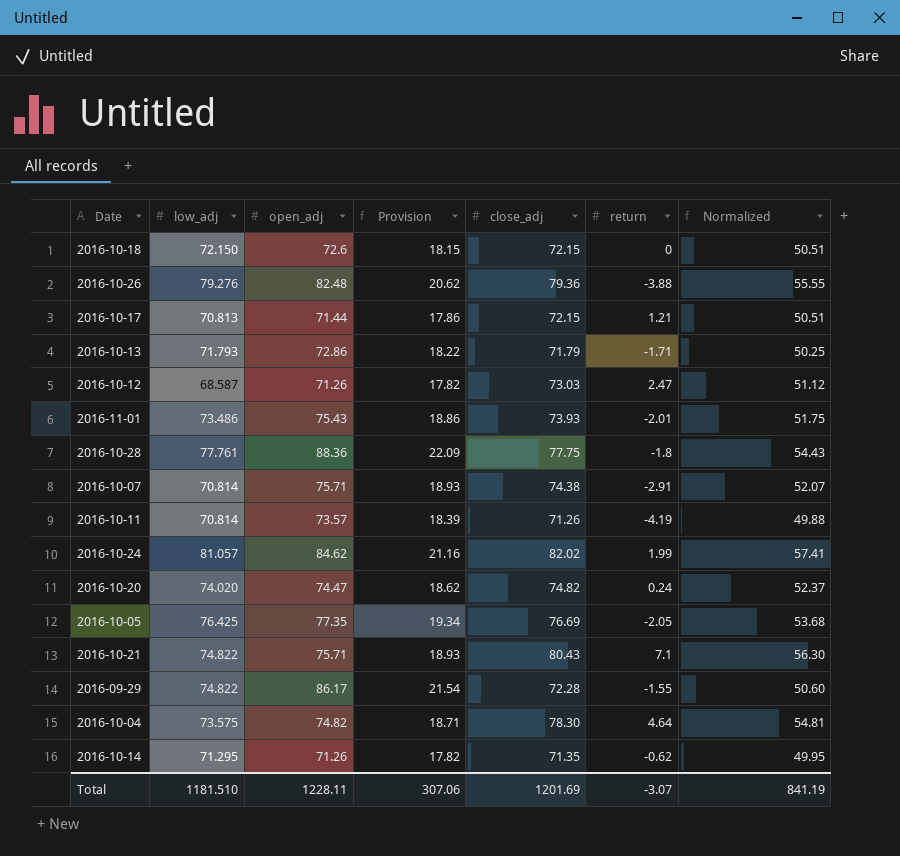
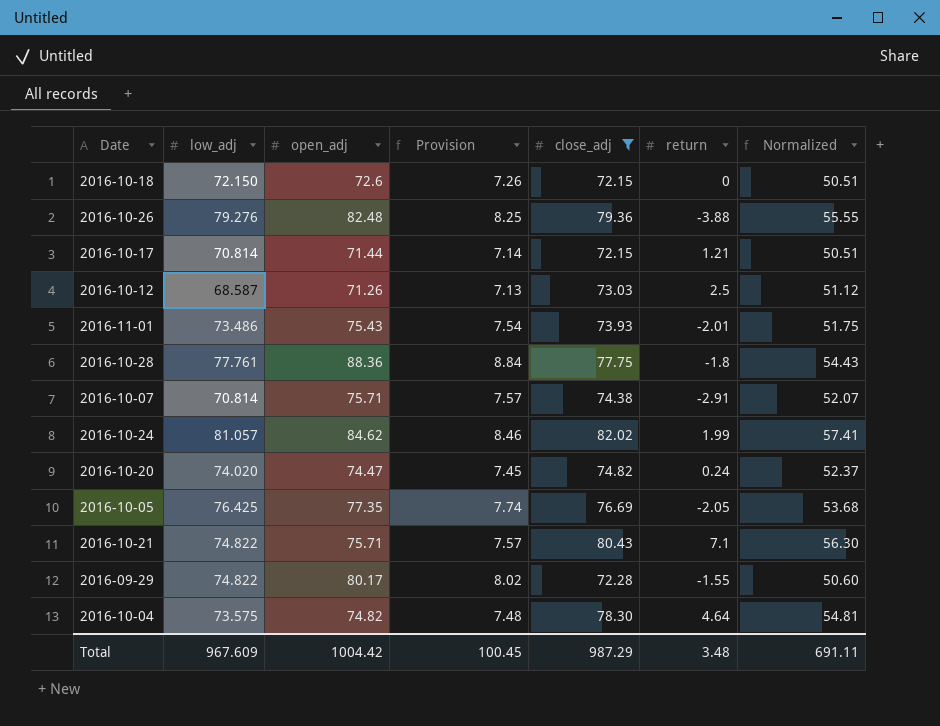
filter: none -> close_adj >= 72.15
column Provision | formula: [open_adj] * 0.25 -> [open_adj] * 0.1
2016-10-17 | low_adj: 70.813 -> 70.814
2016-10-12 | return: 2.47 -> 2.5
2016-09-29 | open_adj: 86.17 -> 80.17
Total | low_adj: 1181.510 -> 967.609
Total | open_adj: 1228.11 -> 1004.42
Total | Provision: 307.06 -> 100.45
Total | close_adj: 1201.69 -> 987.29
Total | return: -3.07 -> 3.48
Total | Normalized: 841.19 -> 691.11

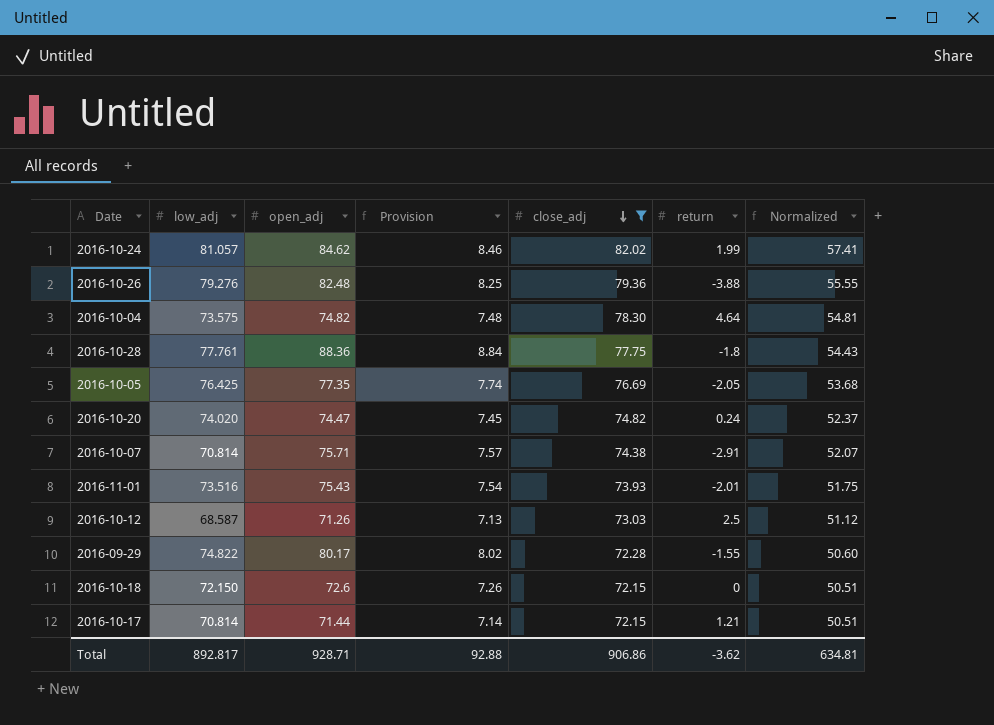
row order: none -> close_adj descending
row 2016-10-21: 74.822 | 75.71 | 7.57 | 80.43 | 7.1 | 56.30 -> none
2016-11-01 | low_adj: 73.486 -> 73.516
Total | low_adj: 967.609 -> 892.817
Total | open_adj: 1004.42 -> 928.71
Total | Provision: 100.45 -> 92.88
Total | close_adj: 987.29 -> 906.86
Total | return: 3.48 -> -3.62
Total | Normalized: 691.11 -> 634.81

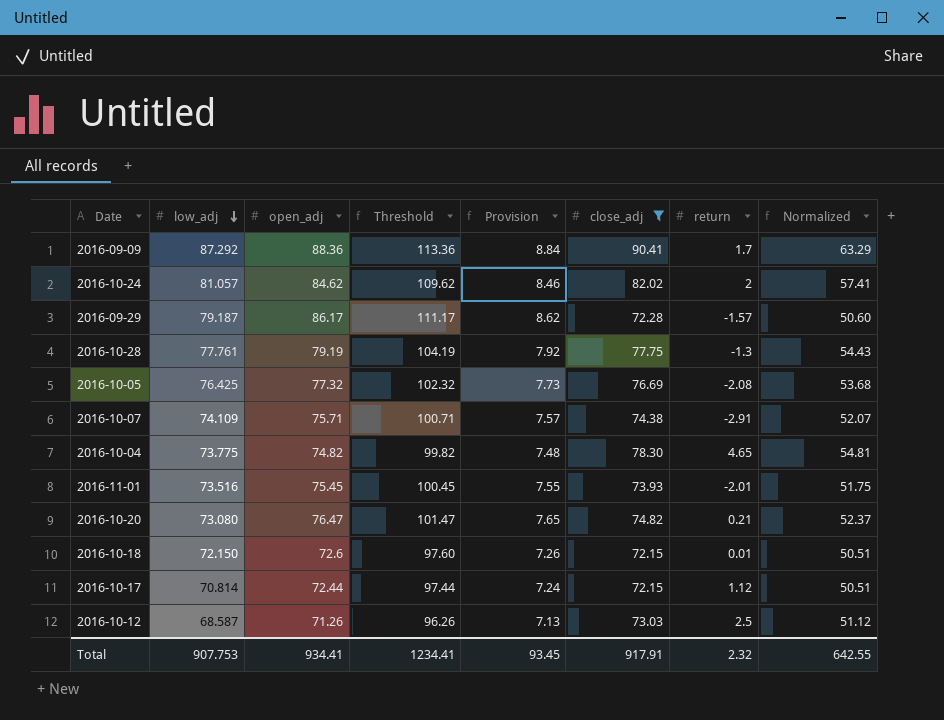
row order: close_adj descending -> low_adj descending
column Threshold | formula: none -> [open_adj] + 25
row 2016-10-26: 79.276 | 82.48 | 8.25 | 79.36 | -3.88 | 55.55 -> none
row 2016-09-09: none -> 87.292 | 88.36 | 113.36 | 8.84 | 90.41 | 1.7 | 63.29
2016-10-24 | return: 1.99 -> 2
2016-09-29 | low_adj: 74.822 -> 79.187
2016-09-29 | open_adj: 80.17 -> 86.17
2016-09-29 | Provision: 8.02 -> 8.62
2016-09-29 | return: -1.55 -> -1.57
2016-10-28 | open_adj: 88.36 -> 79.19
2016-10-28 | Provision: 8.84 -> 7.92
2016-10-28 | return: -1.8 -> -1.3
2016-10-05 | open_adj: 77.35 -> 77.32
2016-10-05 | Provision: 7.74 -> 7.73
2016-10-05 | return: -2.05 -> -2.08
2016-10-07 | low_adj: 70.814 -> 74.109
2016-10-04 | low_adj: 73.575 -> 73.775
2016-10-04 | return: 4.64 -> 4.65
2016-11-01 | open_adj: 75.43 -> 75.45
2016-11-01 | Provision: 7.54 -> 7.55
2016-10-20 | low_adj: 74.020 -> 73.080
2016-10-20 | open_adj: 74.47 -> 76.47
2016-10-20 | Provision: 7.45 -> 7.65
2016-10-20 | return: 0.24 -> 0.21
2016-10-18 | return: 0 -> 0.01
2016-10-17 | open_adj: 71.44 -> 72.44
2016-10-17 | Provision: 7.14 -> 7.24
2016-10-17 | return: 1.21 -> 1.12
Total | low_adj: 892.817 -> 907.753
Total | open_adj: 928.71 -> 934.41
Total | Provision: 92.88 -> 93.45
Total | close_adj: 906.86 -> 917.91
Total | return: -3.62 -> 2.32
Total | Normalized: 634.81 -> 642.55

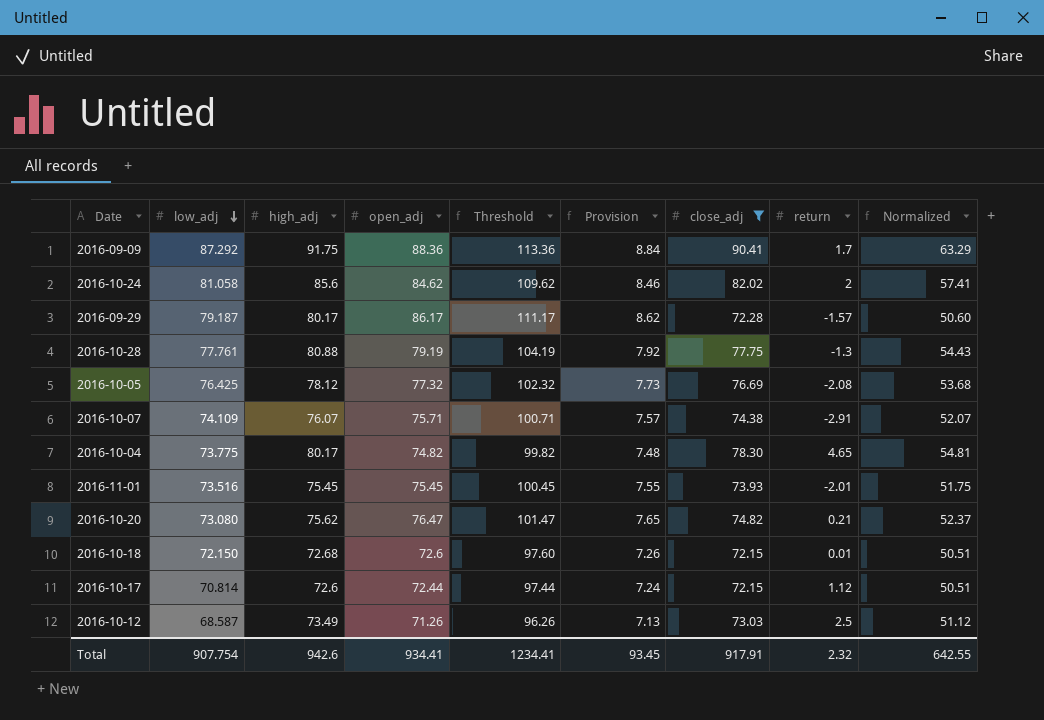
column high_adj | position: none -> 3
2016-10-24 | low_adj: 81.057 -> 81.058
Total | low_adj: 907.753 -> 907.754

